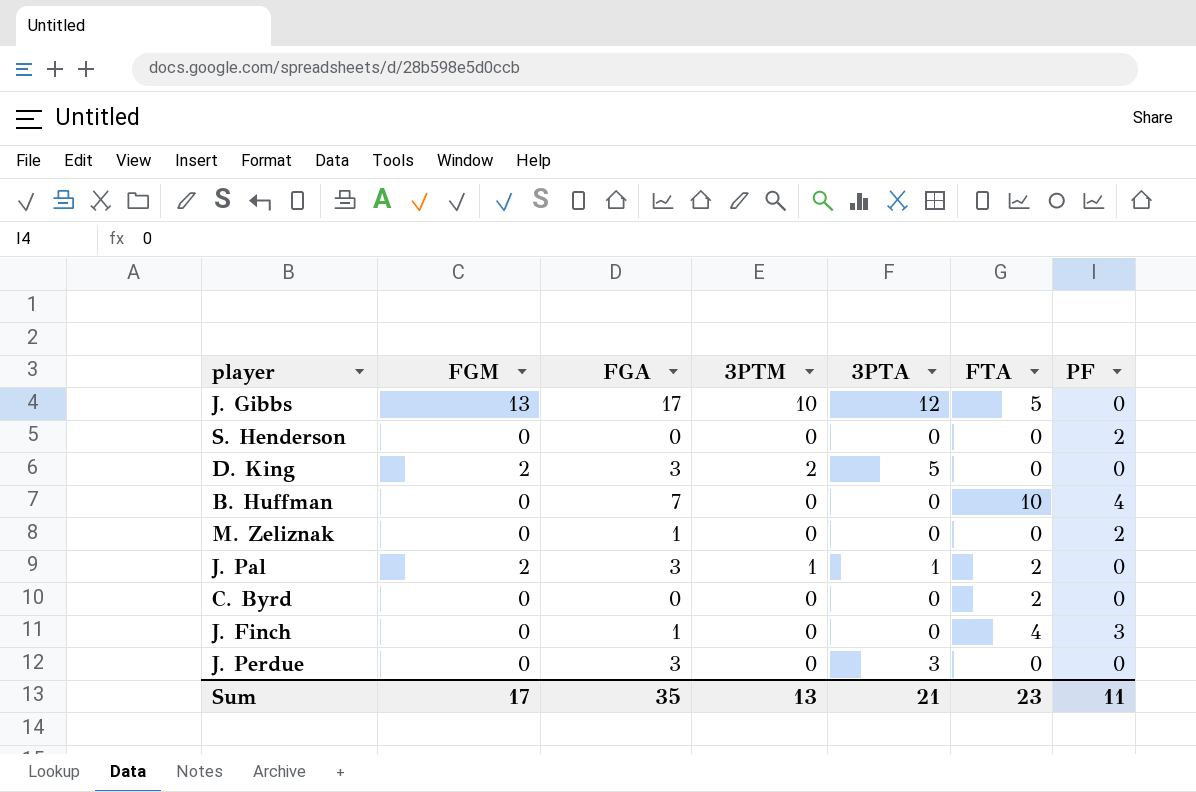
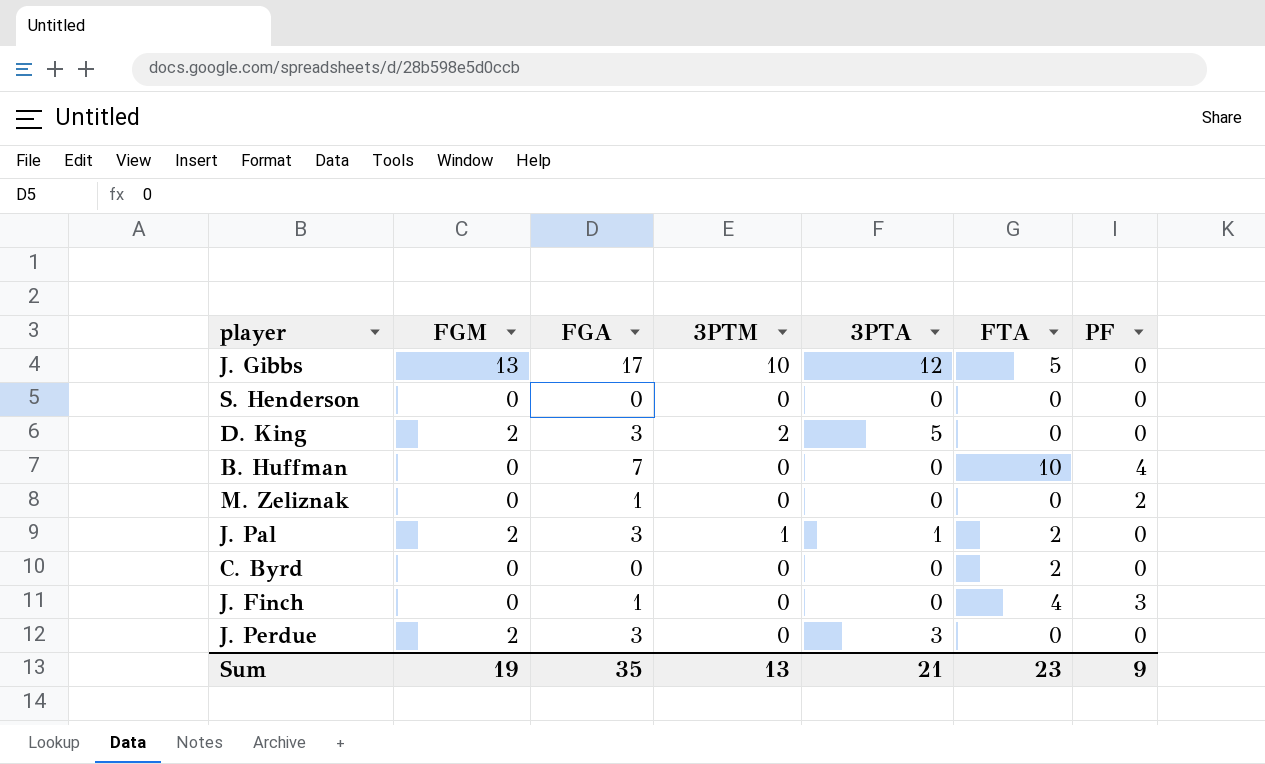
S. Henderson | PF: 2 -> 0
J. Perdue | FGM: 0 -> 2
Sum | FGM: 17 -> 19
Sum | PF: 11 -> 9

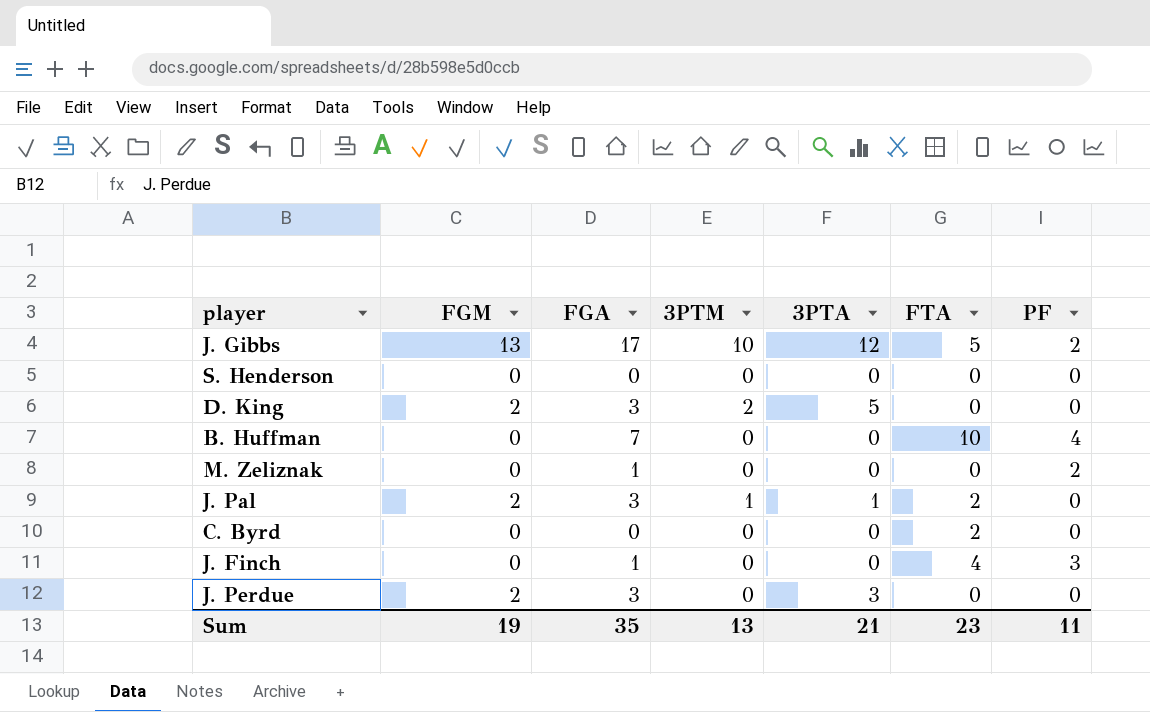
J. Gibbs | PF: 0 -> 2
Sum | PF: 9 -> 11

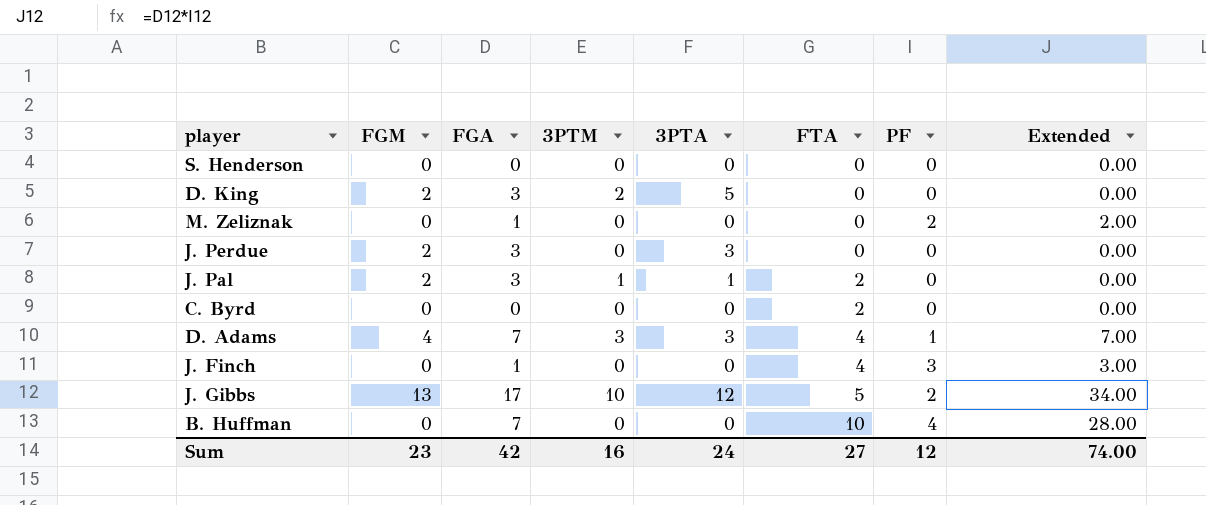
row order: none -> FTA ascending
column Extended | formula: none -> [FGA] * [PF]
row D. Adams: none -> 4 | 7 | 3 | 3 | 4 | 1 | 7.00
Sum | FGM: 19 -> 23
Sum | FGA: 35 -> 42
Sum | 3PTM: 13 -> 16
Sum | 3PTA: 21 -> 24
Sum | FTA: 23 -> 27
Sum | PF: 11 -> 12

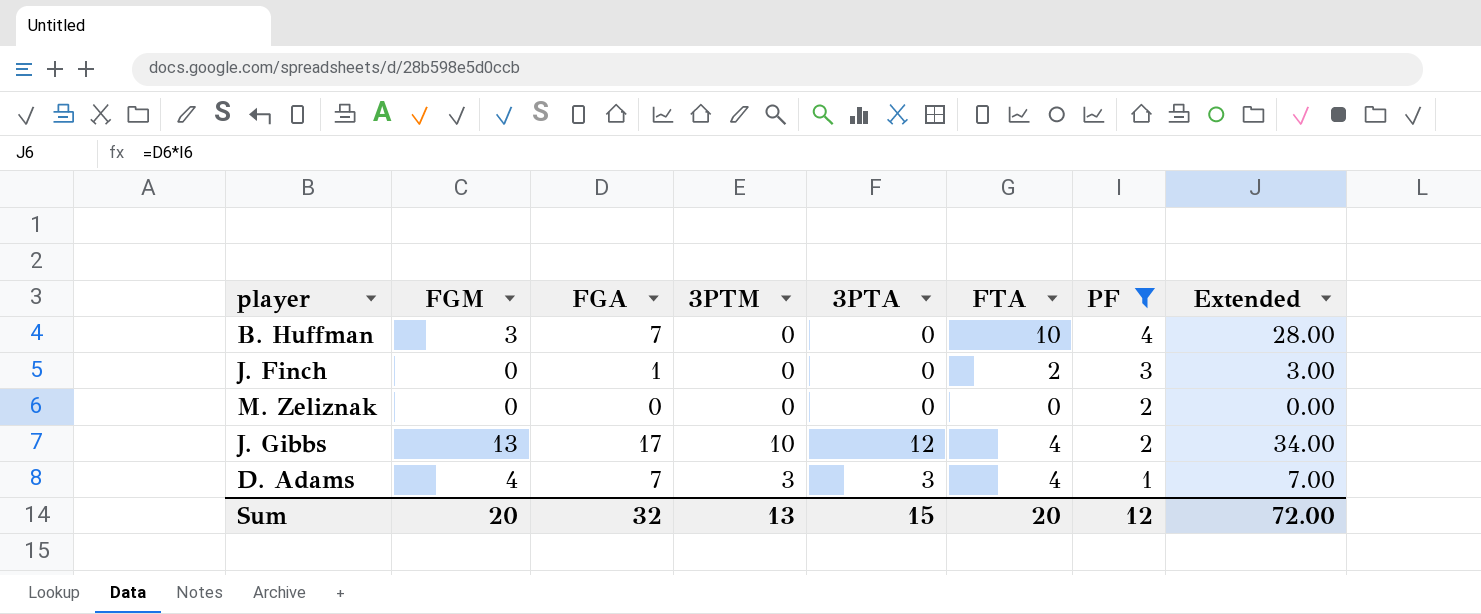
filter: none -> PF != 0
row order: FTA ascending -> PF descending
B. Huffman | FGM: 0 -> 3
J. Finch | FTA: 4 -> 2
M. Zeliznak | FGA: 1 -> 0
M. Zeliznak | Extended: 2.00 -> 0.00
J. Gibbs | FTA: 5 -> 4
Sum | FGM: 23 -> 20
Sum | FGA: 42 -> 32
Sum | 3PTM: 16 -> 13
Sum | 3PTA: 24 -> 15
Sum | FTA: 27 -> 20
Sum | Extended: 74.00 -> 72.00

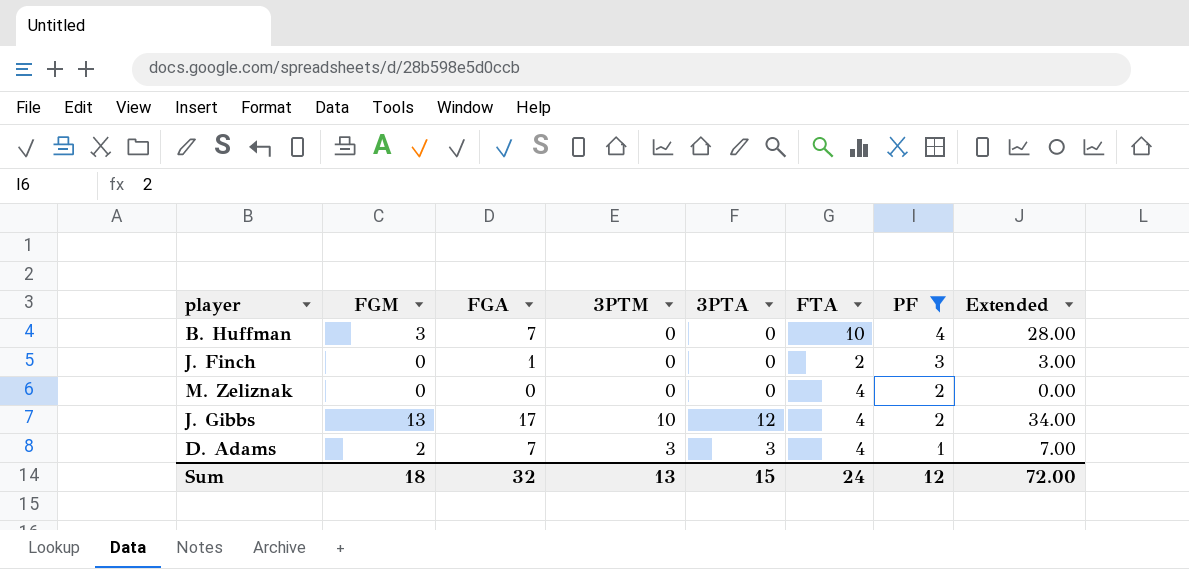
M. Zeliznak | FTA: 0 -> 4
D. Adams | FGM: 4 -> 2
Sum | FGM: 20 -> 18
Sum | FTA: 20 -> 24

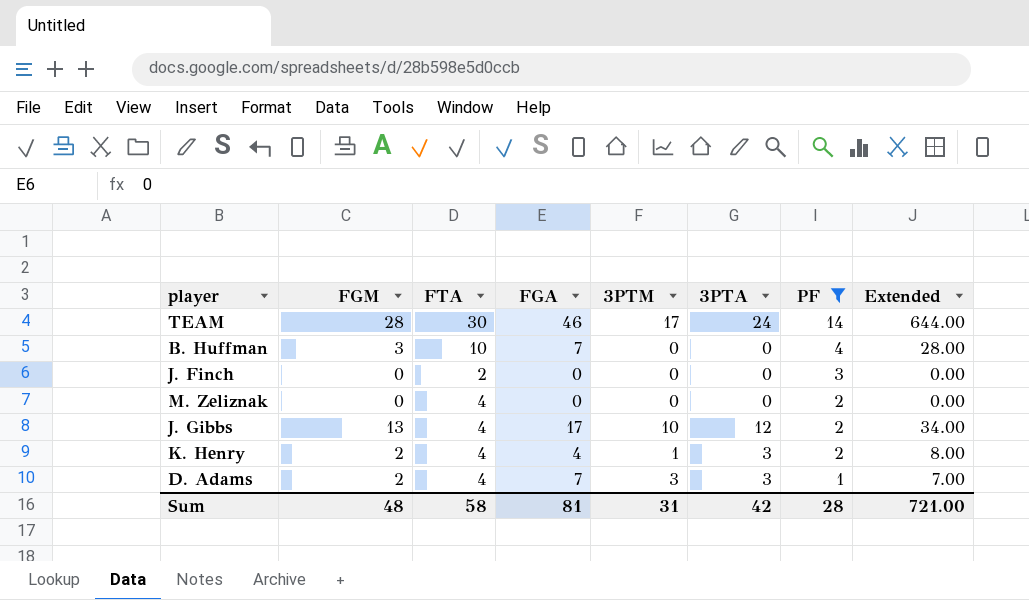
column FTA | position: 6 -> 3
row TEAM: none -> 28 | 30 | 46 | 17 | 24 | 14 | 644.00
J. Finch | FGA: 1 -> 0
J. Finch | Extended: 3.00 -> 0.00
row K. Henry: none -> 2 | 4 | 4 | 1 | 3 | 2 | 8.00
Sum | FGM: 18 -> 48
Sum | FTA: 24 -> 58
Sum | FGA: 32 -> 81
Sum | 3PTM: 13 -> 31
Sum | 3PTA: 15 -> 42
Sum | PF: 12 -> 28
Sum | Extended: 72.00 -> 721.00

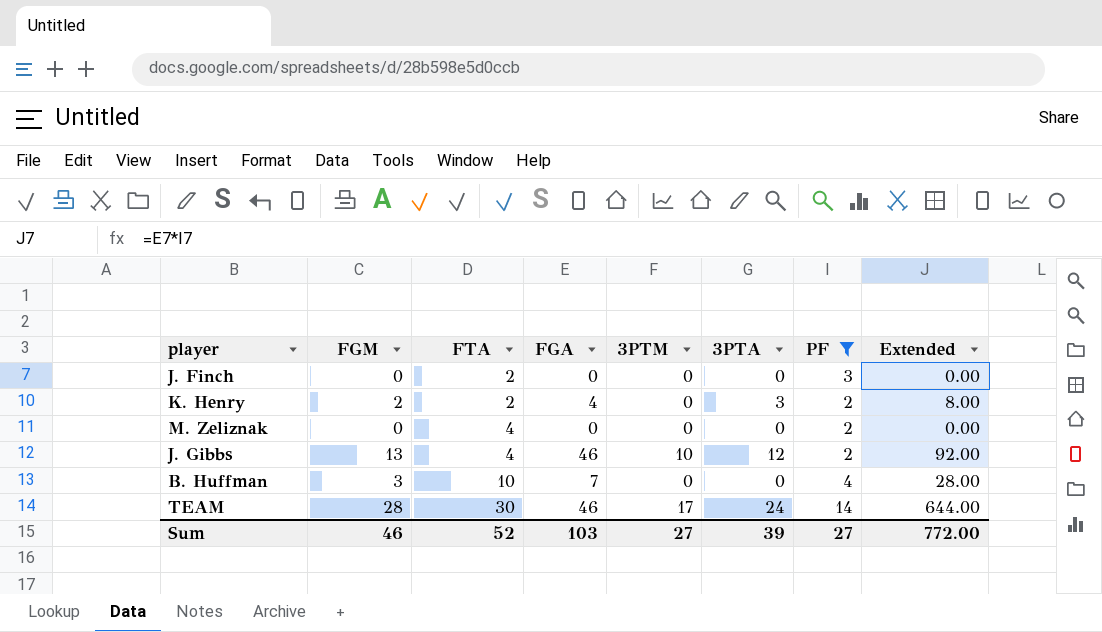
row order: PF descending -> FTA ascending
row D. Adams: 2 | 4 | 7 | 3 | 3 | 1 | 7.00 -> none
K. Henry | FTA: 4 -> 2
K. Henry | 3PTM: 1 -> 0
J. Gibbs | FGA: 17 -> 46
J. Gibbs | Extended: 34.00 -> 92.00
Sum | FGM: 48 -> 46
Sum | FTA: 58 -> 52
Sum | FGA: 81 -> 103
Sum | 3PTM: 31 -> 27
Sum | 3PTA: 42 -> 39
Sum | PF: 28 -> 27
Sum | Extended: 721.00 -> 772.00

